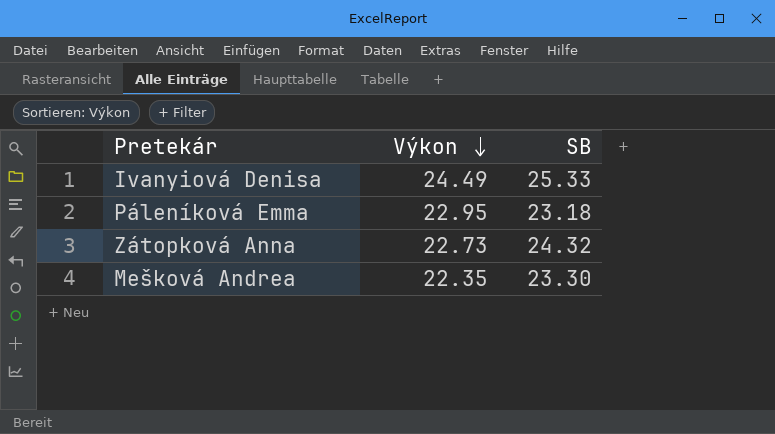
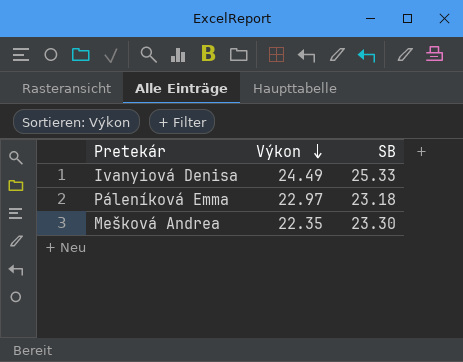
row Zátopková Anna: 22.73 | 24.32 -> none
Páleníková Emma | Výkon: 22.95 -> 22.97

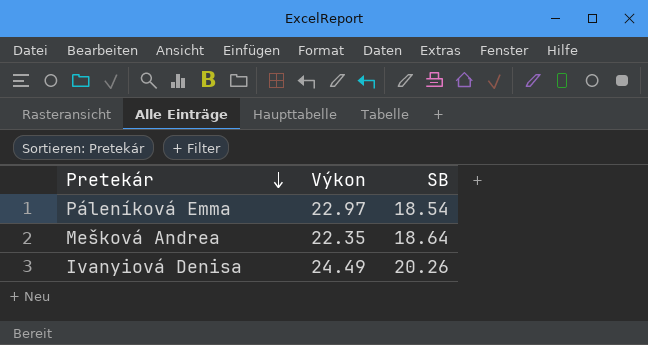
row order: Výkon descending -> Pretekár descending
Páleníková Emma | SB: 23.18 -> 18.54
Mešková Andrea | SB: 23.30 -> 18.64
Ivanyiová Denisa | SB: 25.33 -> 20.26

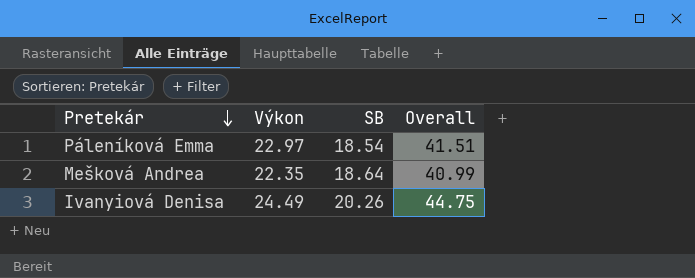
column Overall | formula: none -> [Výkon] + [SB]

